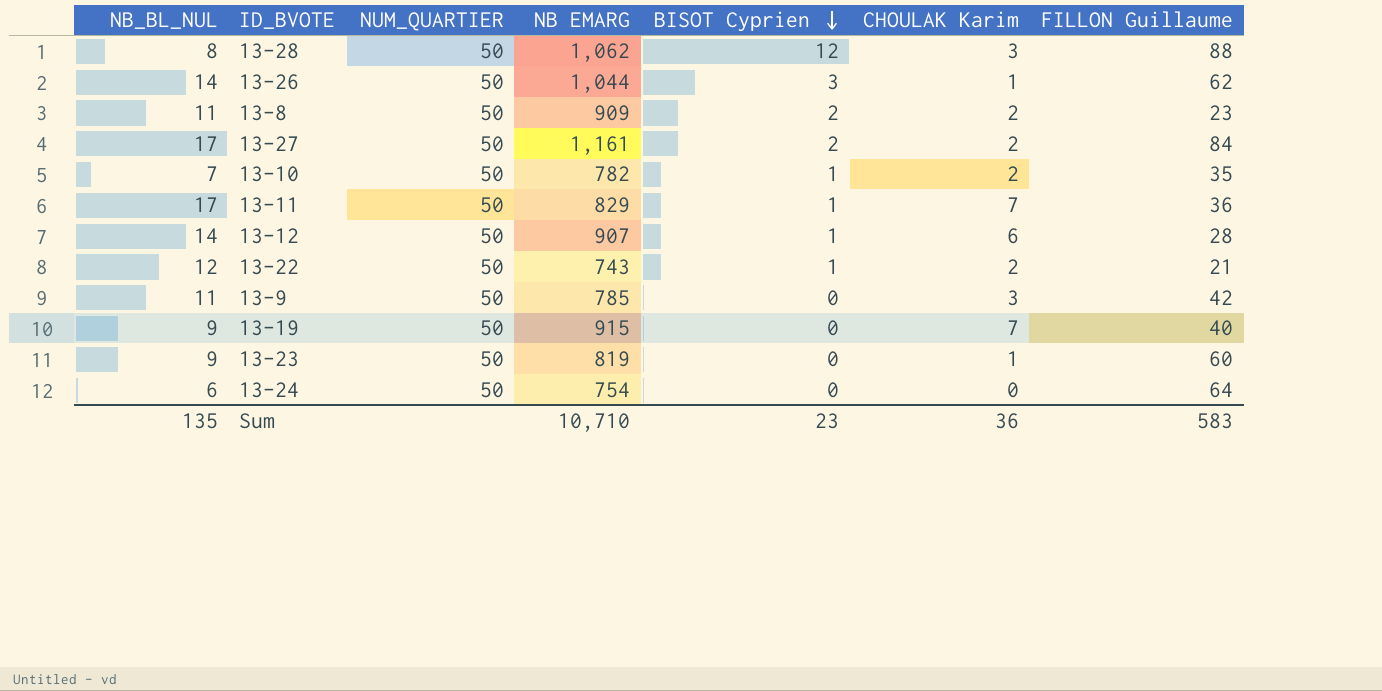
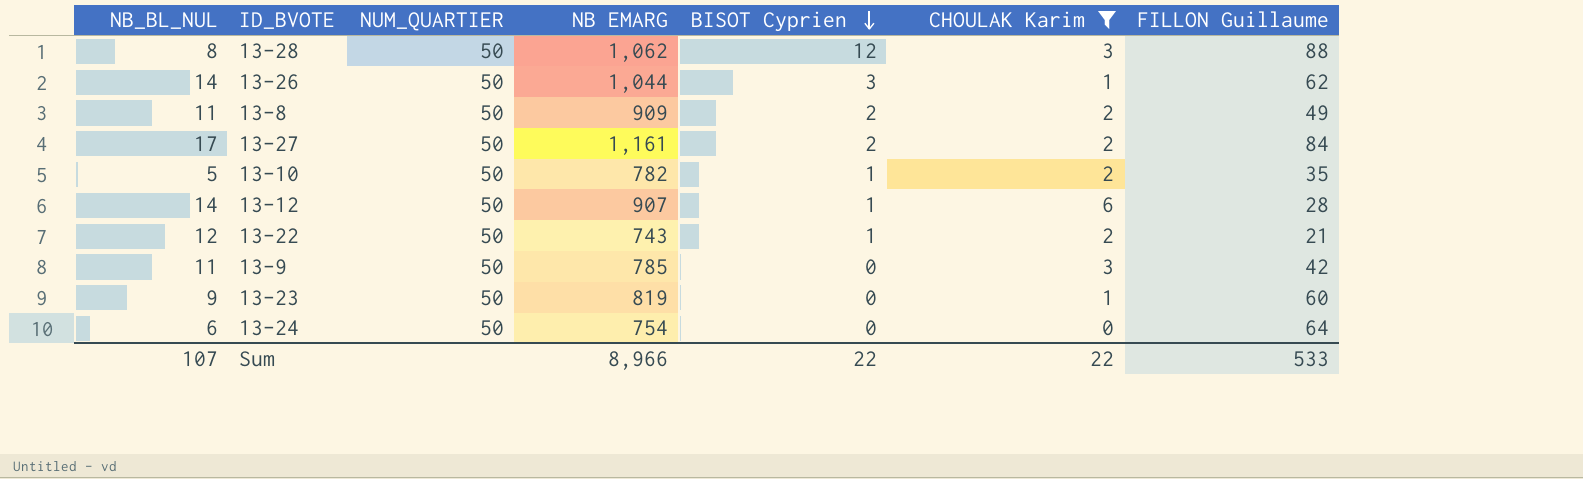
filter: none -> CHOULAK Karim != 7
13-8 | FILLON Guillaume: 23 -> 49
13-10 | NB_BL_NUL: 7 -> 5
Sum | NB_BL_NUL: 135 -> 107
Sum | NB EMARG: 10,710 -> 8,966
Sum | BISOT Cyprien: 23 -> 22
Sum | CHOULAK Karim: 36 -> 22
Sum | FILLON Guillaume: 583 -> 533

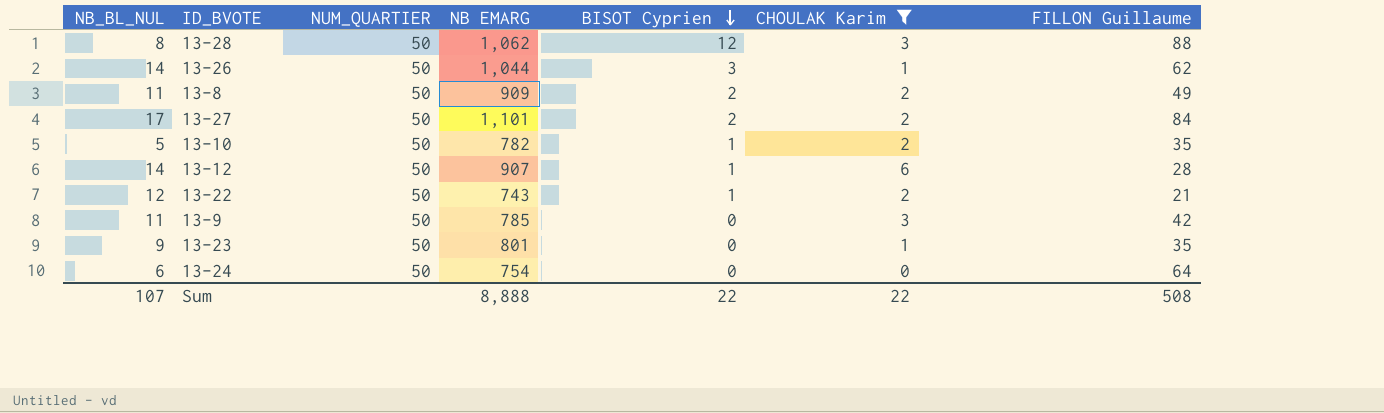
13-27 | NB EMARG: 1,161 -> 1,101
13-23 | NB EMARG: 819 -> 801
13-23 | FILLON Guillaume: 60 -> 35
Sum | NB EMARG: 8,966 -> 8,888
Sum | FILLON Guillaume: 533 -> 508

